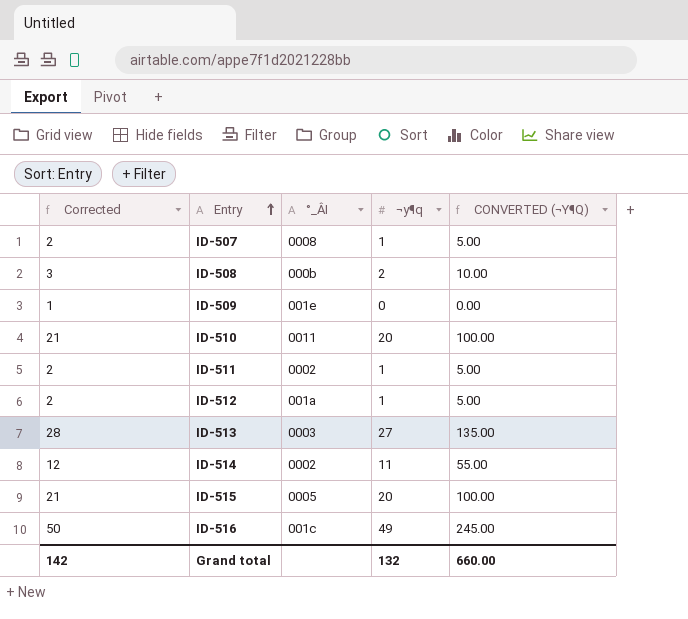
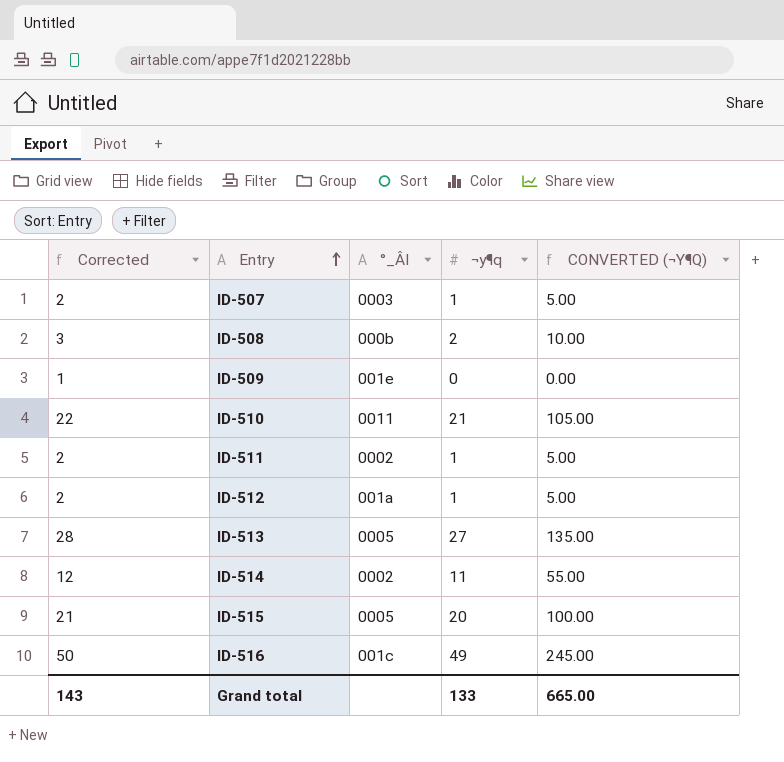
ID-507 | °_ÂI: 0008 -> 0003
ID-510 | Corrected: 21 -> 22
ID-510 | ¬y¶q: 20 -> 21
ID-510 | CONVERTED (¬Y¶Q): 100.00 -> 105.00
ID-513 | °_ÂI: 0003 -> 0005
Grand total | Corrected: 142 -> 143
Grand total | ¬y¶q: 132 -> 133
Grand total | CONVERTED (¬Y¶Q): 660.00 -> 665.00

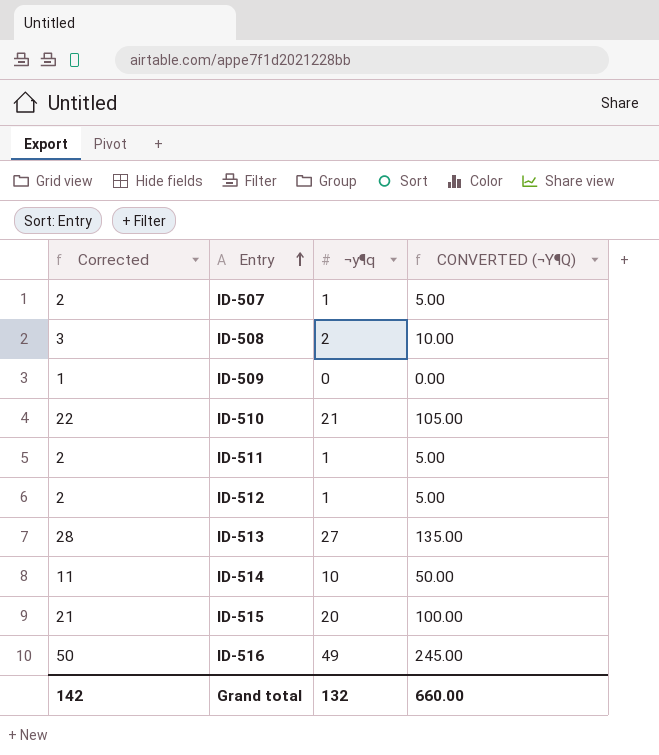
column °_ÂI | position: 3 -> none
ID-514 | Corrected: 12 -> 11
ID-514 | ¬y¶q: 11 -> 10
ID-514 | CONVERTED (¬Y¶Q): 55.00 -> 50.00
Grand total | Corrected: 143 -> 142
Grand total | ¬y¶q: 133 -> 132
Grand total | CONVERTED (¬Y¶Q): 665.00 -> 660.00

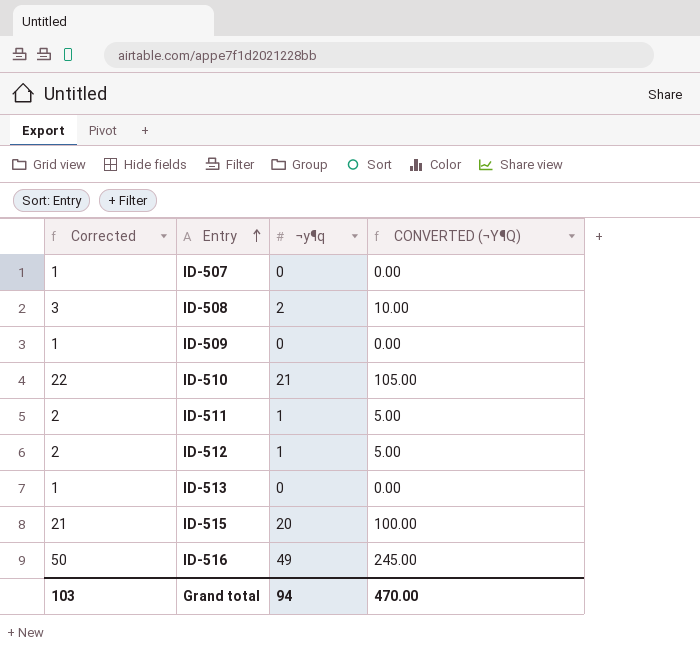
row ID-514: 11 | 10 | 50.00 -> none
ID-507 | Corrected: 2 -> 1
ID-507 | ¬y¶q: 1 -> 0
ID-507 | CONVERTED (¬Y¶Q): 5.00 -> 0.00
ID-513 | Corrected: 28 -> 1
ID-513 | ¬y¶q: 27 -> 0
ID-513 | CONVERTED (¬Y¶Q): 135.00 -> 0.00
Grand total | Corrected: 142 -> 103
Grand total | ¬y¶q: 132 -> 94
Grand total | CONVERTED (¬Y¶Q): 660.00 -> 470.00

